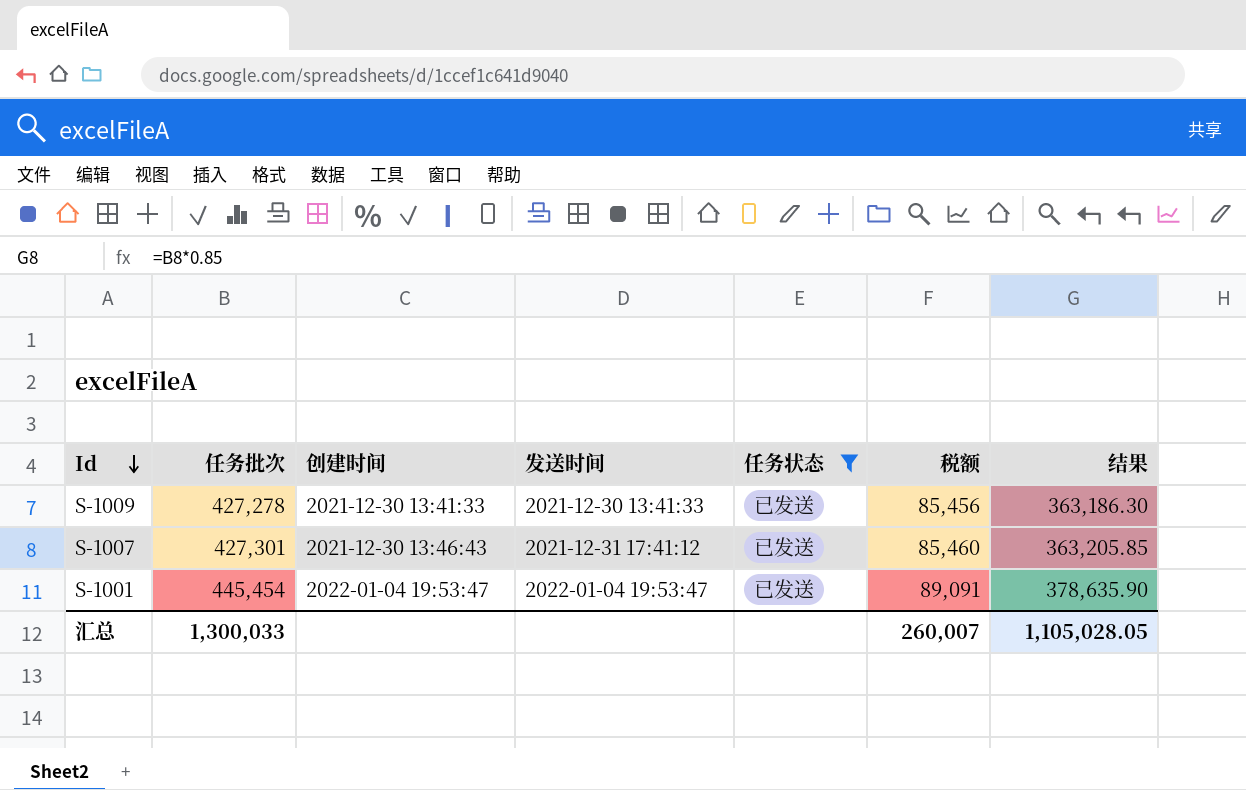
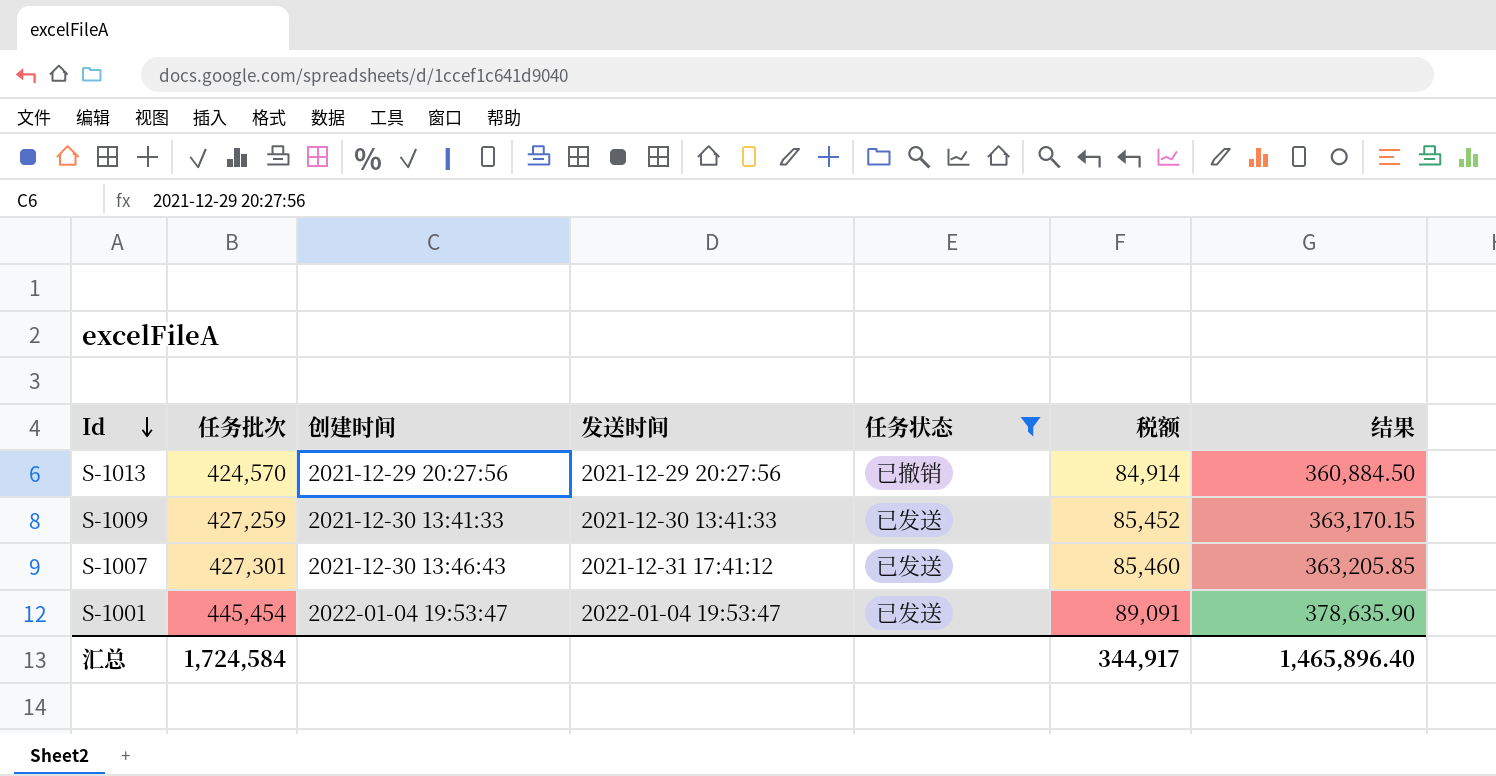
row S-1013: none -> 424,570 | 2021-12-29 20:27:56 | 2021-12-29 20:27:56 | 已撤销 | 84,914 | 360,884.50
S-1009 | 任务批次: 427,278 -> 427,259
S-1009 | 税额: 85,456 -> 85,452
S-1009 | 结果: 363,186.30 -> 363,170.15
汇总 | 任务批次: 1,300,033 -> 1,724,584
汇总 | 税额: 260,007 -> 344,917
汇总 | 结果: 1,105,028.05 -> 1,465,896.40

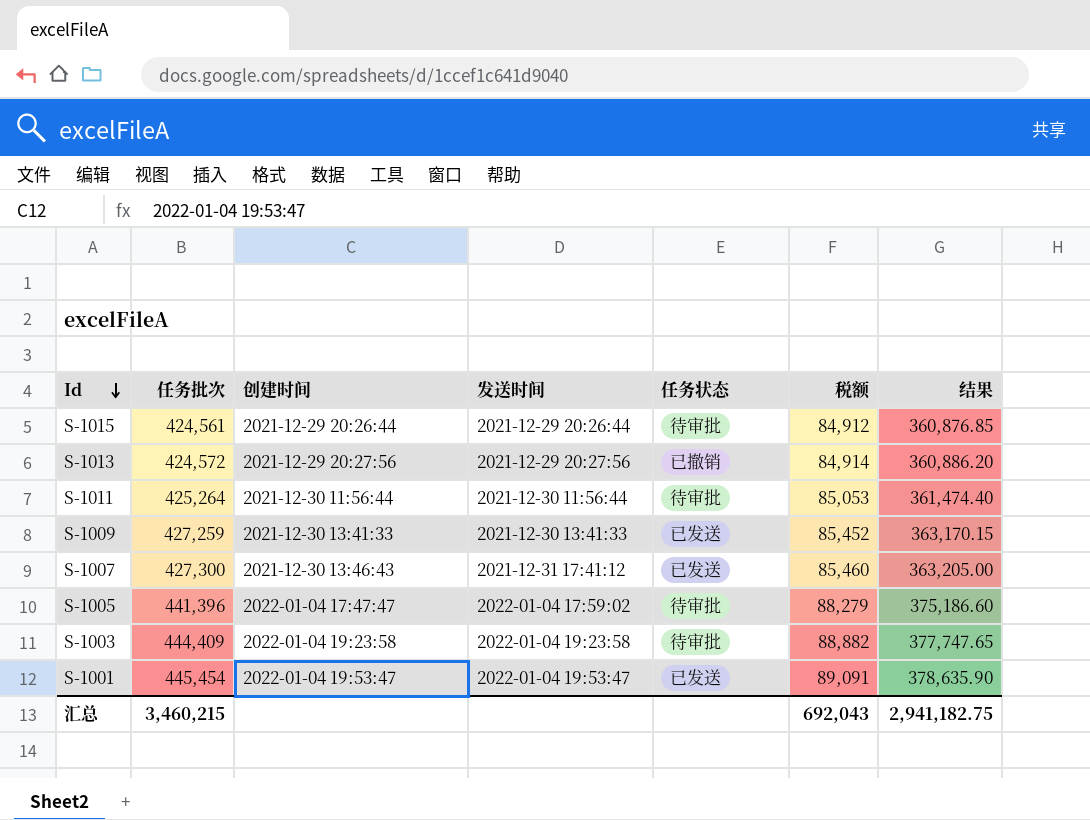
filter: 任务状态 != 待审批 -> none
S-1013 | 任务批次: 424,570 -> 424,572
S-1013 | 结果: 360,884.50 -> 360,886.20
S-1007 | 任务批次: 427,301 -> 427,300
S-1007 | 结果: 363,205.85 -> 363,205.00
汇总 | 任务批次: 1,724,584 -> 3,460,215
汇总 | 税额: 344,917 -> 692,043
汇总 | 结果: 1,465,896.40 -> 2,941,182.75

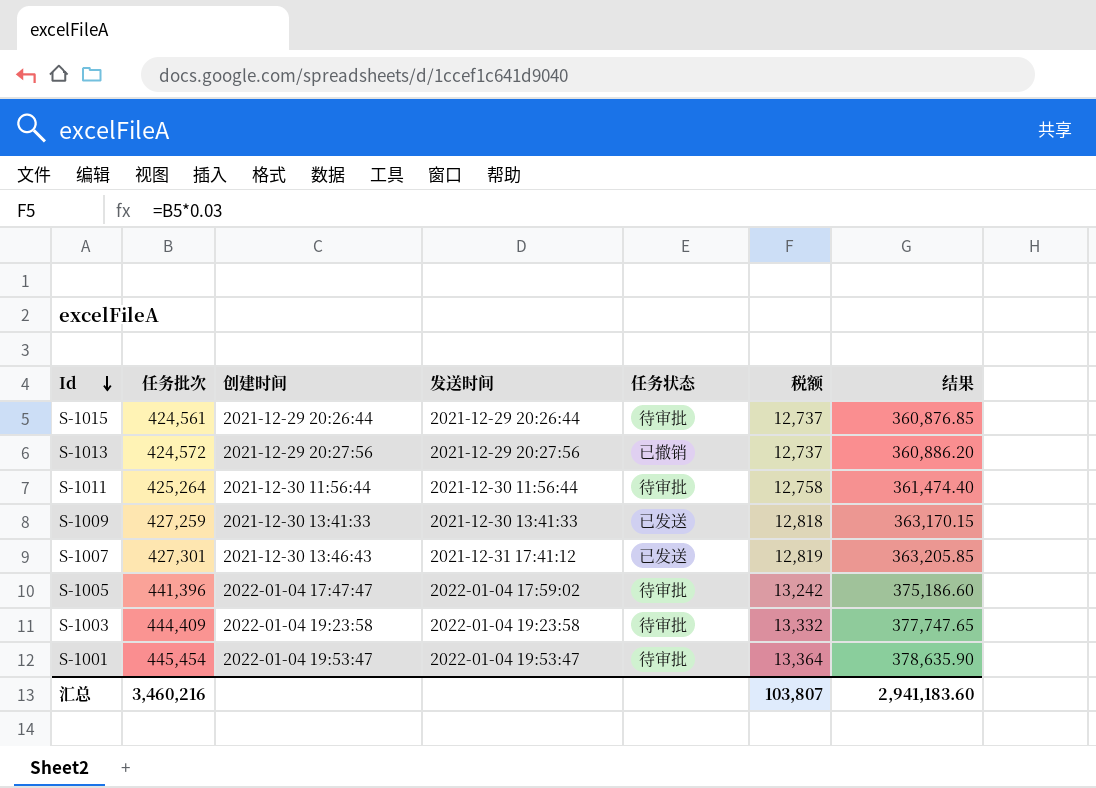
column 税额 | formula: [任务批次] * 0.2 -> [任务批次] * 0.03
S-1007 | 任务批次: 427,300 -> 427,301
S-1007 | 结果: 363,205.00 -> 363,205.85
S-1001 | 任务状态: 已发送 -> 待审批
汇总 | 任务批次: 3,460,215 -> 3,460,216
汇总 | 税额: 692,043 -> 103,807
汇总 | 结果: 2,941,182.75 -> 2,941,183.60

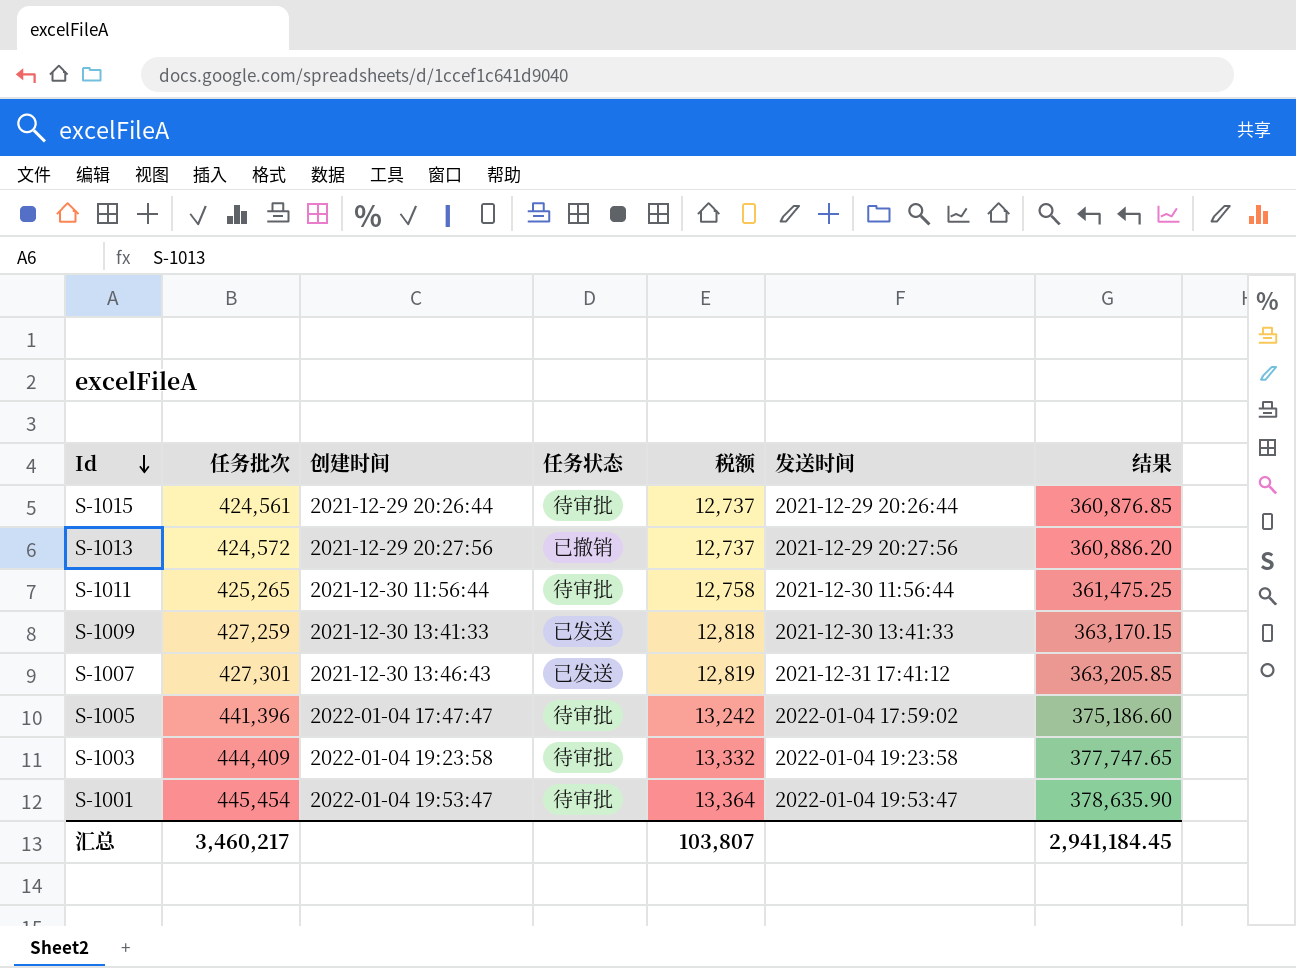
column 发送时间 | position: 4 -> 6
S-1011 | 任务批次: 425,264 -> 425,265
S-1011 | 结果: 361,474.40 -> 361,475.25
汇总 | 任务批次: 3,460,216 -> 3,460,217
汇总 | 结果: 2,941,183.60 -> 2,941,184.45

